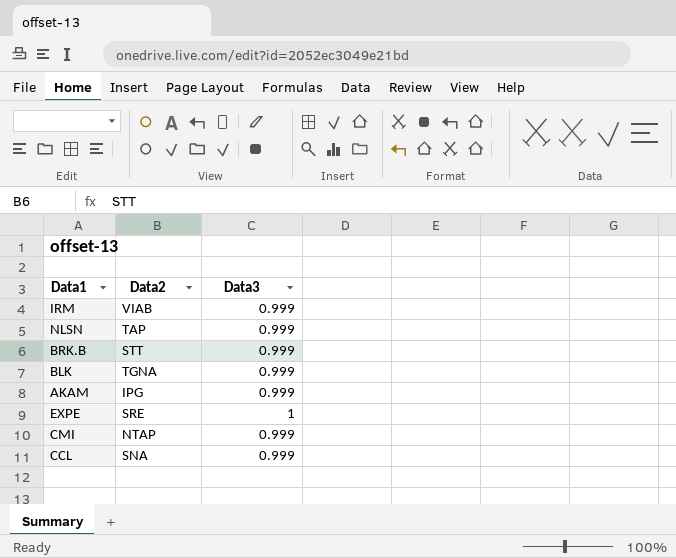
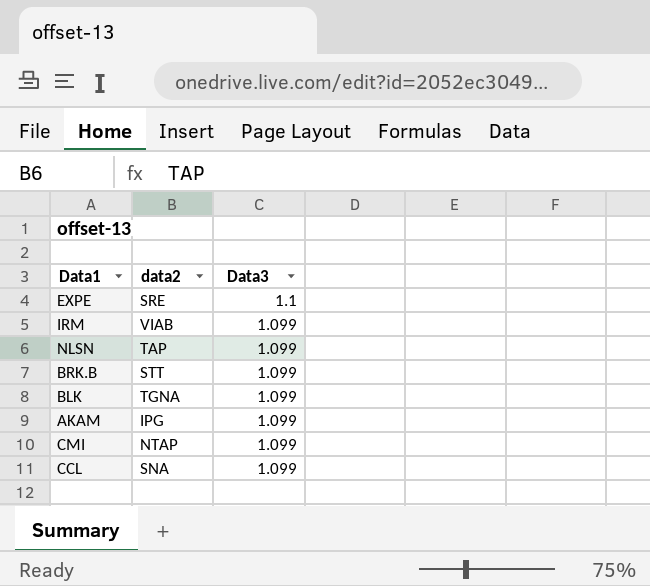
row order: none -> Data3 descending
column name: Data2 -> data2
EXPE | Data3: 1 -> 1.1
IRM | Data3: 0.999 -> 1.099
NLSN | Data3: 0.999 -> 1.099
BRK.B | Data3: 0.999 -> 1.099
BLK | Data3: 0.999 -> 1.099
AKAM | Data3: 0.999 -> 1.099
CMI | Data3: 0.999 -> 1.099
CCL | Data3: 0.999 -> 1.099

